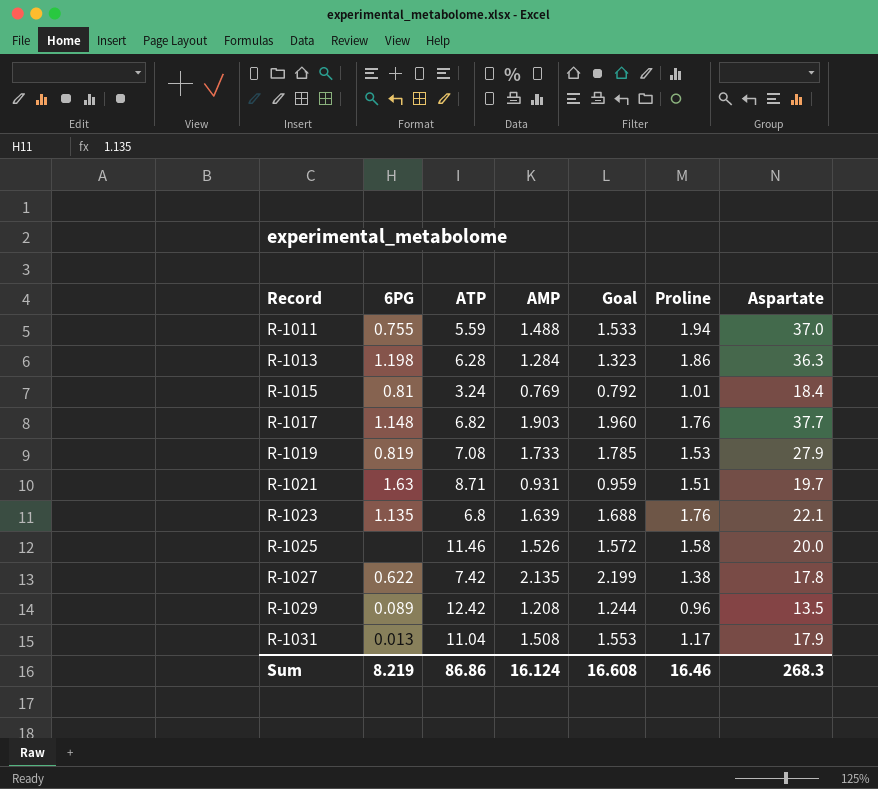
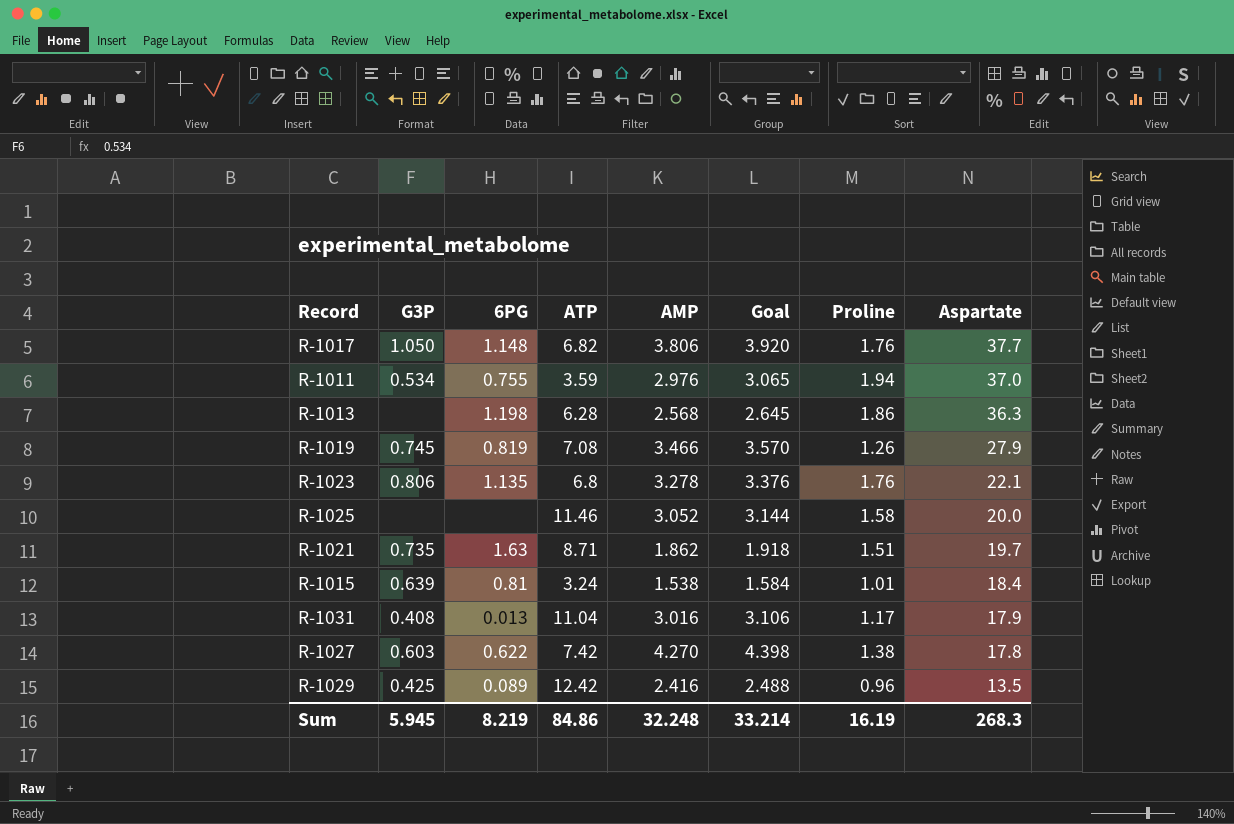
row order: Record ascending -> Aspartate descending
column G3P | position: none -> 2
R-1017 | AMP: 1.903 -> 3.806
R-1017 | Goal: 1.960 -> 3.920
R-1011 | ATP: 5.59 -> 3.59
R-1011 | AMP: 1.488 -> 2.976
R-1011 | Goal: 1.533 -> 3.065
R-1013 | AMP: 1.284 -> 2.568
R-1013 | Goal: 1.323 -> 2.645
R-1019 | AMP: 1.733 -> 3.466
R-1019 | Goal: 1.785 -> 3.570
R-1019 | Proline: 1.53 -> 1.26
R-1023 | AMP: 1.639 -> 3.278
R-1023 | Goal: 1.688 -> 3.376
R-1025 | AMP: 1.526 -> 3.052
R-1025 | Goal: 1.572 -> 3.144
R-1021 | AMP: 0.931 -> 1.862
R-1021 | Goal: 0.959 -> 1.918
R-1015 | AMP: 0.769 -> 1.538
R-1015 | Goal: 0.792 -> 1.584
R-1031 | AMP: 1.508 -> 3.016
R-1031 | Goal: 1.553 -> 3.106
R-1027 | AMP: 2.135 -> 4.270
R-1027 | Goal: 2.199 -> 4.398
R-1029 | AMP: 1.208 -> 2.416
R-1029 | Goal: 1.244 -> 2.488
Sum | ATP: 86.86 -> 84.86
Sum | AMP: 16.124 -> 32.248
Sum | Goal: 16.608 -> 33.214
Sum | Proline: 16.46 -> 16.19

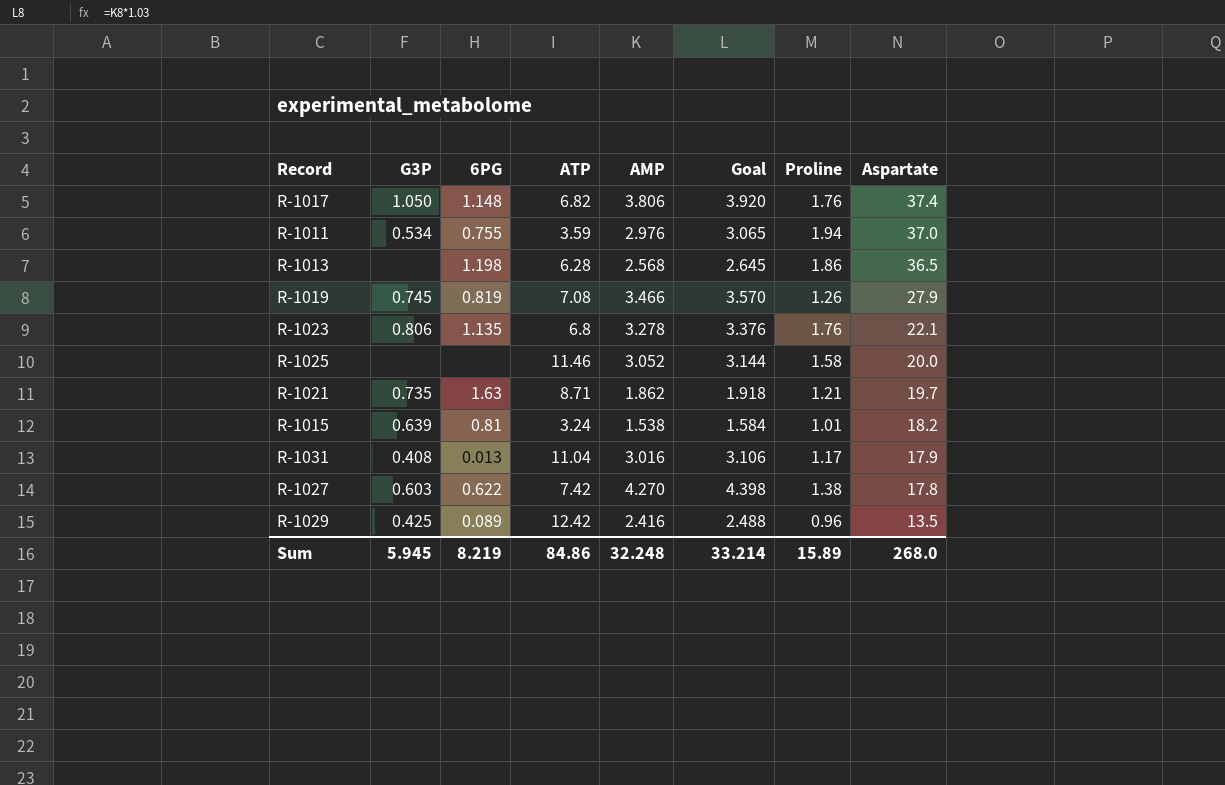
R-1017 | Aspartate: 37.7 -> 37.4
R-1013 | Aspartate: 36.3 -> 36.5
R-1021 | Proline: 1.51 -> 1.21
R-1015 | Aspartate: 18.4 -> 18.2
Sum | Proline: 16.19 -> 15.89
Sum | Aspartate: 268.3 -> 268.0

